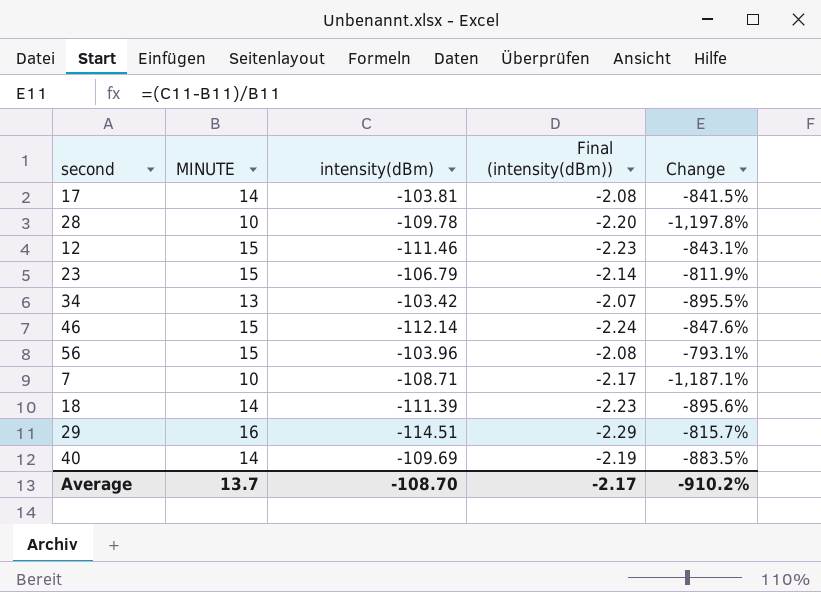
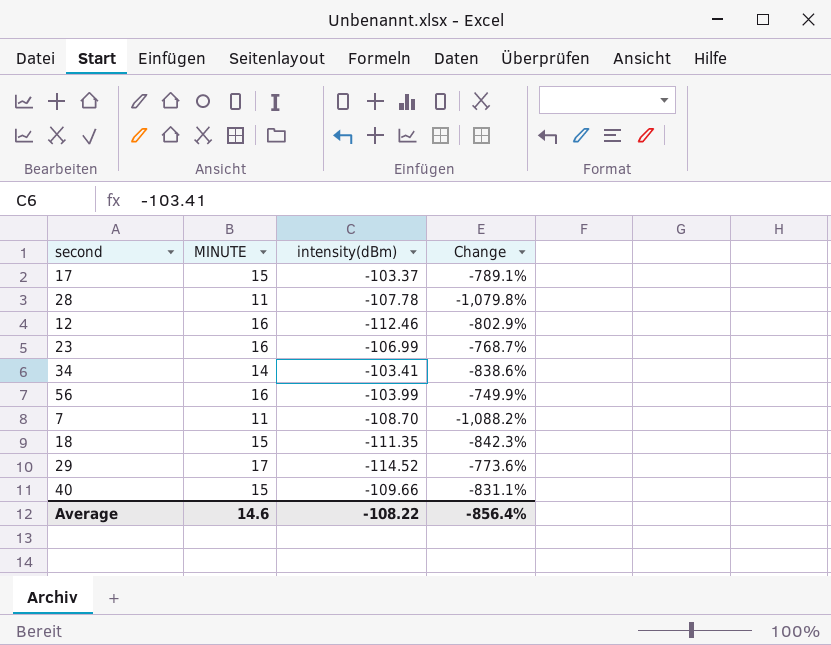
column Final (intensity(dBm)) | formula: [intensity(dBm)] * 0.02 -> none
row 46: 15 | -112.14 | -2.24 | -847.6% -> none
17 | MINUTE: 14 -> 15
17 | intensity(dBm): -103.81 -> -103.37
17 | Change: -841.5% -> -789.1%
28 | MINUTE: 10 -> 11
28 | intensity(dBm): -109.78 -> -107.78
28 | Change: -1,197.8% -> -1,079.8%
12 | MINUTE: 15 -> 16
12 | intensity(dBm): -111.46 -> -112.46
12 | Change: -843.1% -> -802.9%
23 | MINUTE: 15 -> 16
23 | intensity(dBm): -106.79 -> -106.99
23 | Change: -811.9% -> -768.7%
34 | MINUTE: 13 -> 14
34 | intensity(dBm): -103.42 -> -103.41
34 | Change: -895.5% -> -838.6%
56 | MINUTE: 15 -> 16
56 | intensity(dBm): -103.96 -> -103.99
56 | Change: -793.1% -> -749.9%
7 | MINUTE: 10 -> 11
7 | intensity(dBm): -108.71 -> -108.70
7 | Change: -1,187.1% -> -1,088.2%
18 | MINUTE: 14 -> 15
18 | intensity(dBm): -111.39 -> -111.35
18 | Change: -895.6% -> -842.3%
29 | MINUTE: 16 -> 17
29 | intensity(dBm): -114.51 -> -114.52
29 | Change: -815.7% -> -773.6%
40 | MINUTE: 14 -> 15
40 | intensity(dBm): -109.69 -> -109.66
40 | Change: -883.5% -> -831.1%
Average | MINUTE: 13.7 -> 14.6
Average | intensity(dBm): -108.70 -> -108.22
Average | Change: -910.2% -> -856.4%

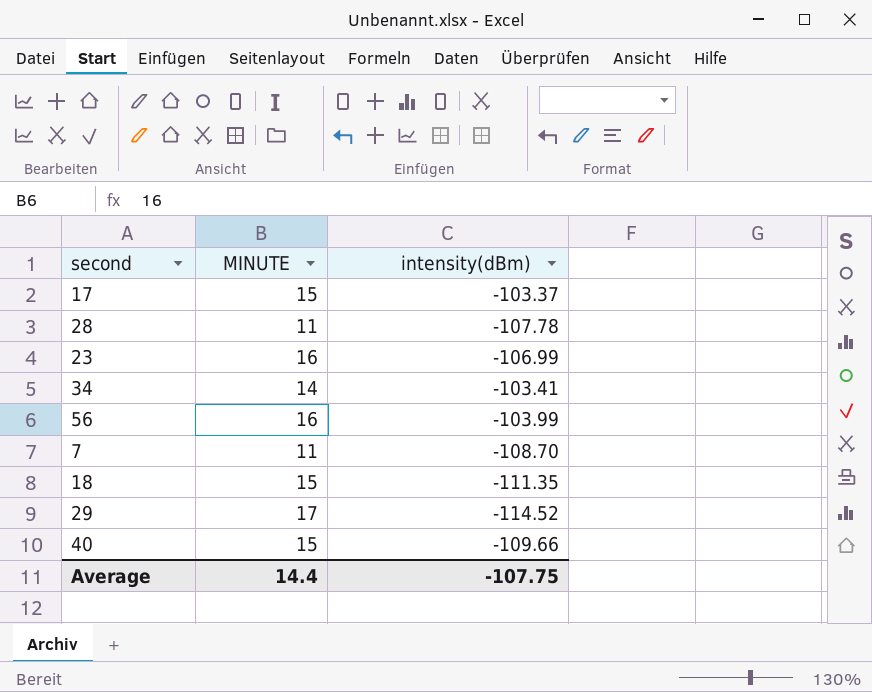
column Change | formula: ([intensity(dBm)] - [MINUTE]) / [MINUTE] -> none
row 12: 16 | -112.46 | -802.9% -> none
Average | MINUTE: 14.6 -> 14.4
Average | intensity(dBm): -108.22 -> -107.75

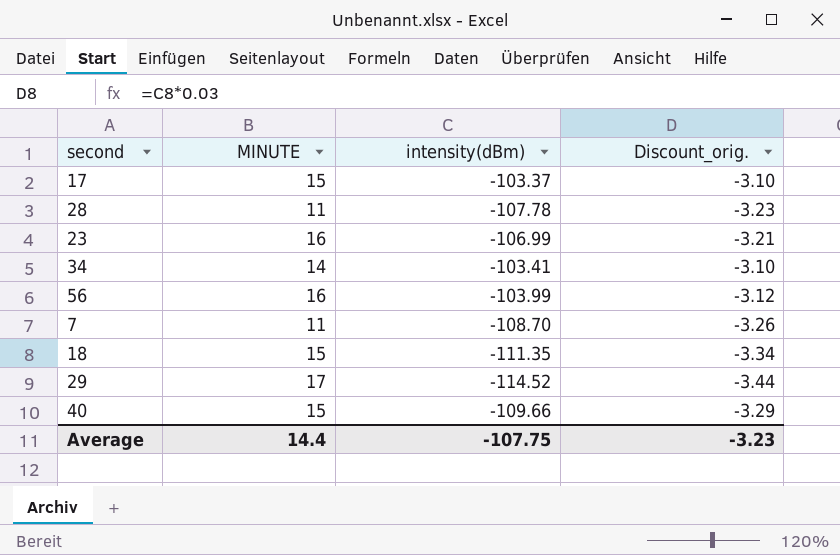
column Discount_orig. | formula: none -> [intensity(dBm)] * 0.03

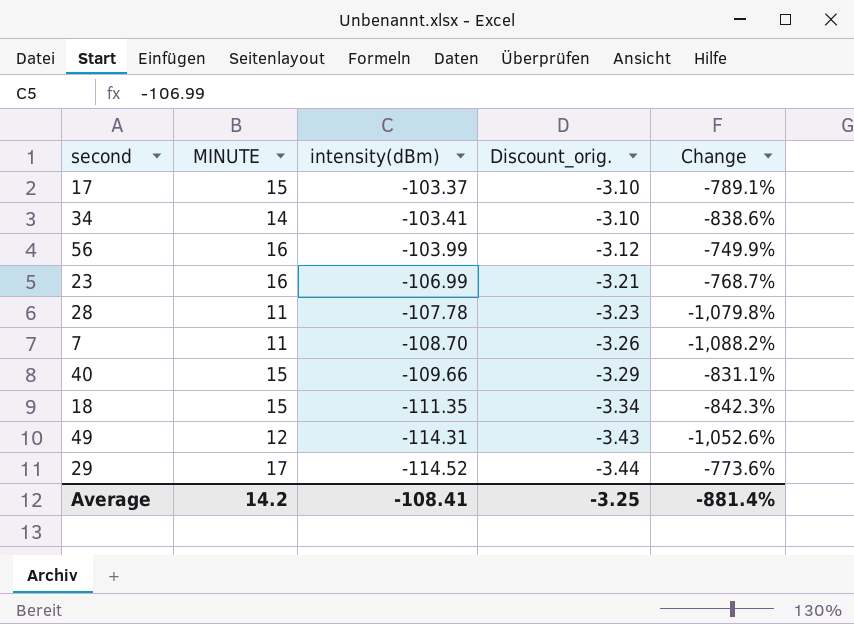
row order: none -> intensity(dBm) descending
column Change | formula: none -> ([intensity(dBm)] - [MINUTE]) / [MINUTE]
row 49: none -> 12 | -114.31 | -3.43 | -1,052.6%
Average | MINUTE: 14.4 -> 14.2
Average | intensity(dBm): -107.75 -> -108.41
Average | Discount_orig.: -3.23 -> -3.25

